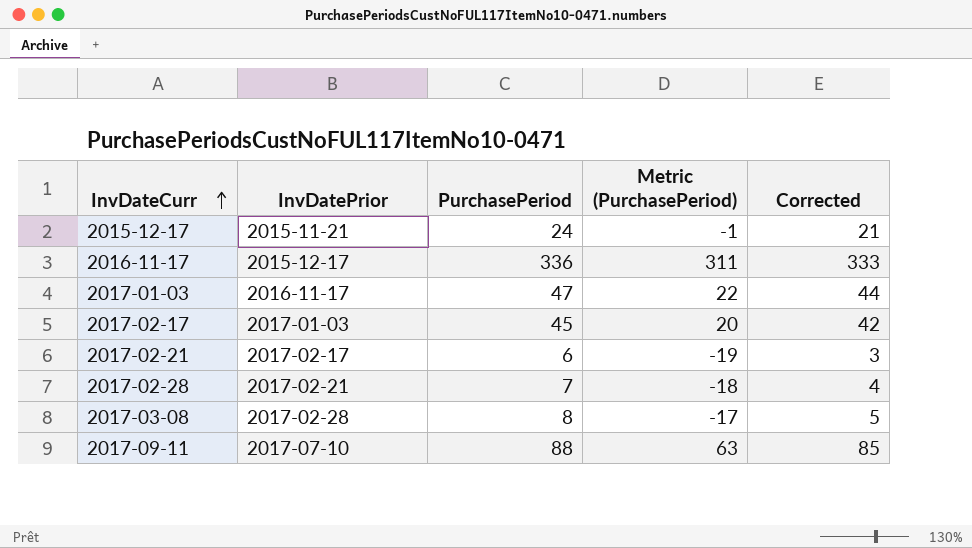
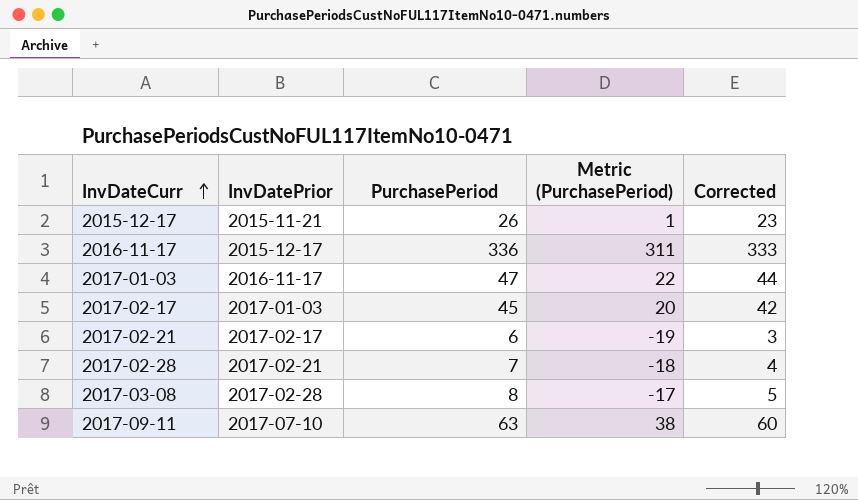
2015-12-17 | PurchasePeriod: 24 -> 26
2015-12-17 | Metric (PurchasePeriod): -1 -> 1
2015-12-17 | Corrected: 21 -> 23
2017-09-11 | PurchasePeriod: 88 -> 63
2017-09-11 | Metric (PurchasePeriod): 63 -> 38
2017-09-11 | Corrected: 85 -> 60

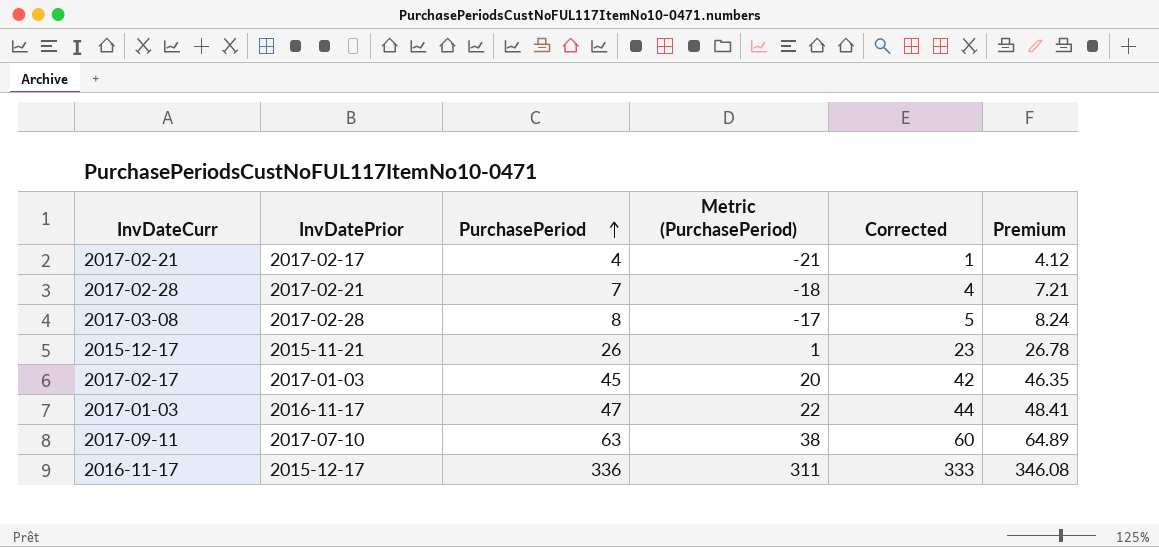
row order: InvDateCurr ascending -> PurchasePeriod ascending
column Premium | formula: none -> [PurchasePeriod] * 1.03
2017-02-21 | PurchasePeriod: 6 -> 4
2017-02-21 | Metric (PurchasePeriod): -19 -> -21
2017-02-21 | Corrected: 3 -> 1

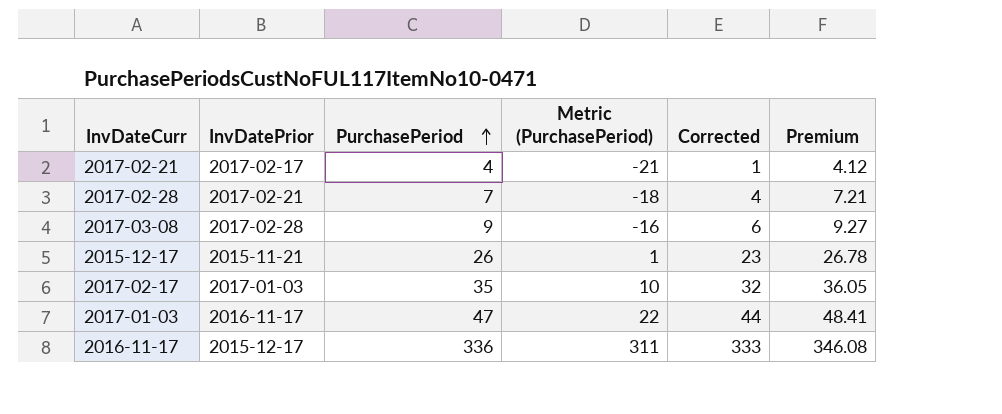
row 2017-09-11: 2017-07-10 | 63 | 38 | 60 | 64.89 -> none
2017-03-08 | PurchasePeriod: 8 -> 9
2017-03-08 | Metric (PurchasePeriod): -17 -> -16
2017-03-08 | Corrected: 5 -> 6
2017-03-08 | Premium: 8.24 -> 9.27
2017-02-17 | PurchasePeriod: 45 -> 35
2017-02-17 | Metric (PurchasePeriod): 20 -> 10
2017-02-17 | Corrected: 42 -> 32
2017-02-17 | Premium: 46.35 -> 36.05

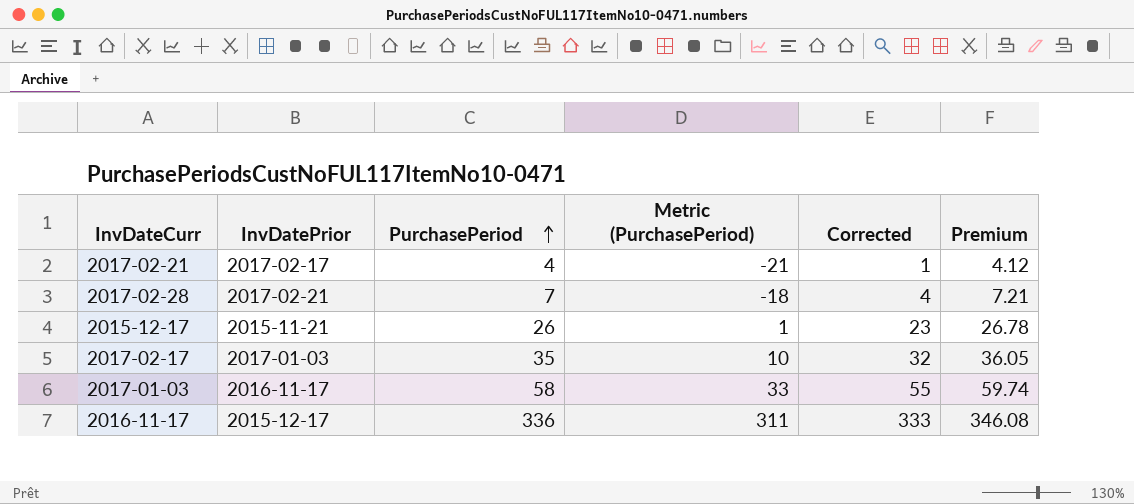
row 2017-03-08: 2017-02-28 | 9 | -16 | 6 | 9.27 -> none
2017-01-03 | PurchasePeriod: 47 -> 58
2017-01-03 | Metric (PurchasePeriod): 22 -> 33
2017-01-03 | Corrected: 44 -> 55
2017-01-03 | Premium: 48.41 -> 59.74

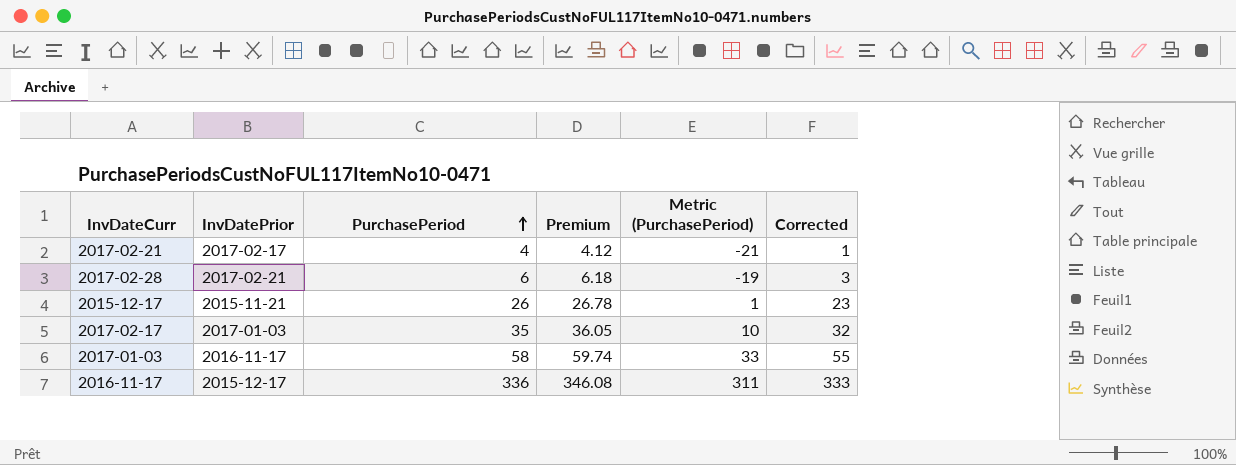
column Premium | position: 6 -> 4
2017-02-28 | PurchasePeriod: 7 -> 6
2017-02-28 | Premium: 7.21 -> 6.18
2017-02-28 | Metric (PurchasePeriod): -18 -> -19
2017-02-28 | Corrected: 4 -> 3

